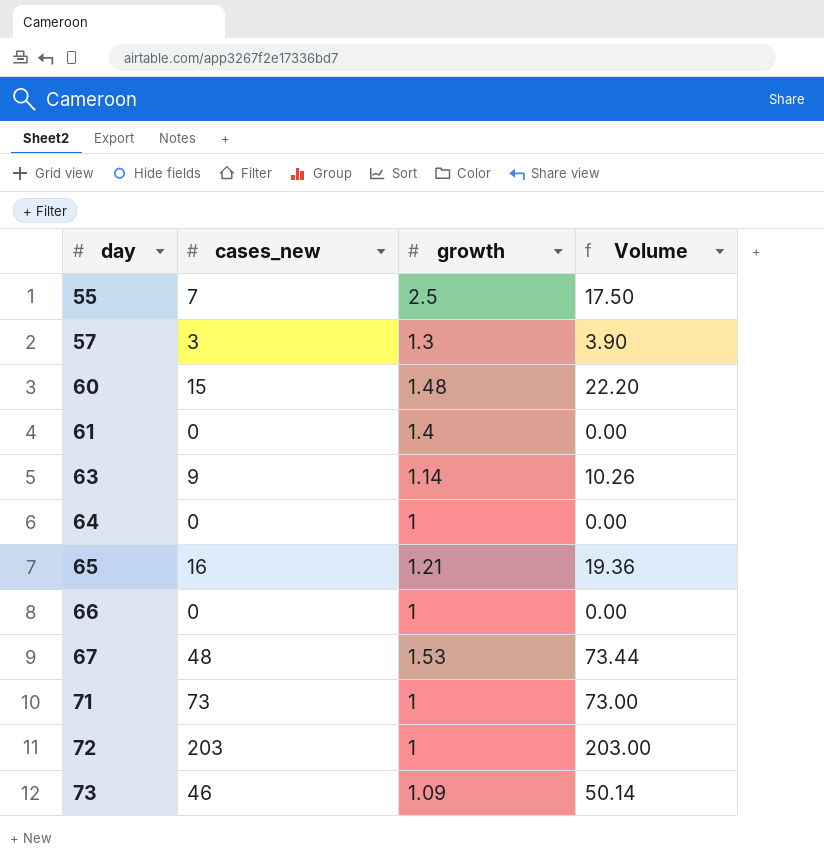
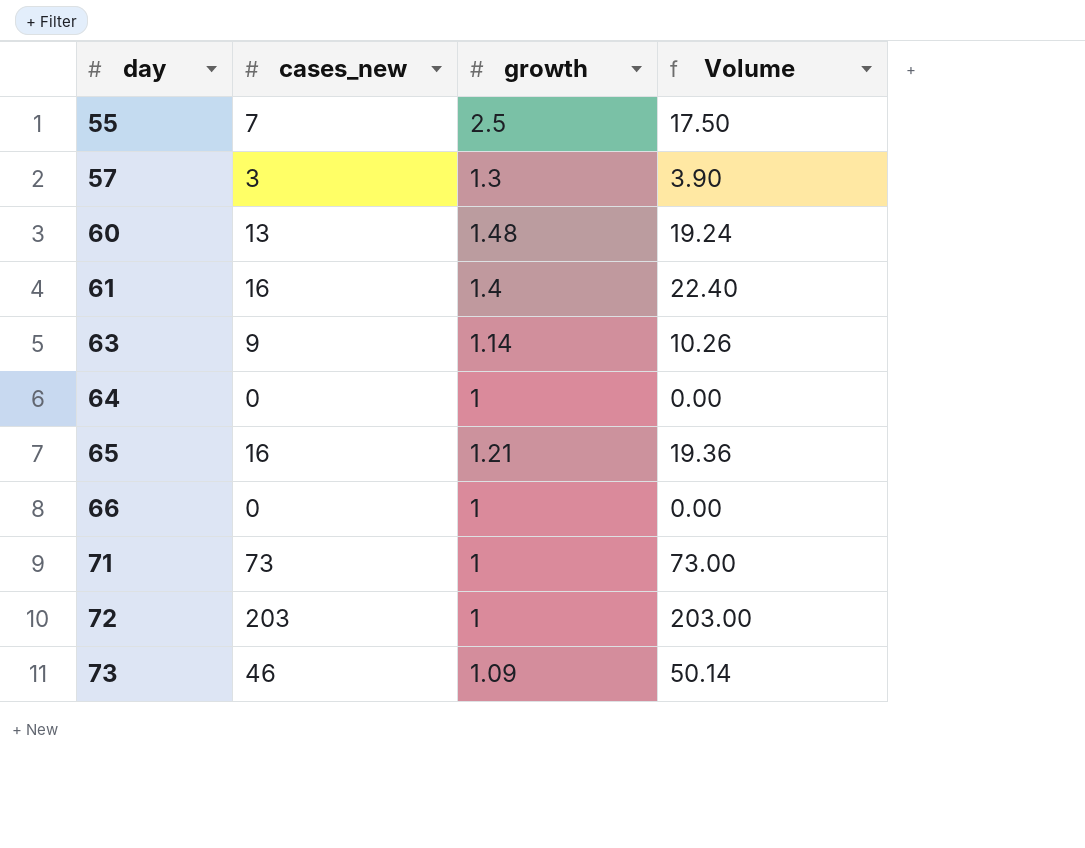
row 67: 48 | 1.53 | 73.44 -> none
60 | cases_new: 15 -> 13
60 | Volume: 22.20 -> 19.24
61 | cases_new: 0 -> 16
61 | Volume: 0.00 -> 22.40

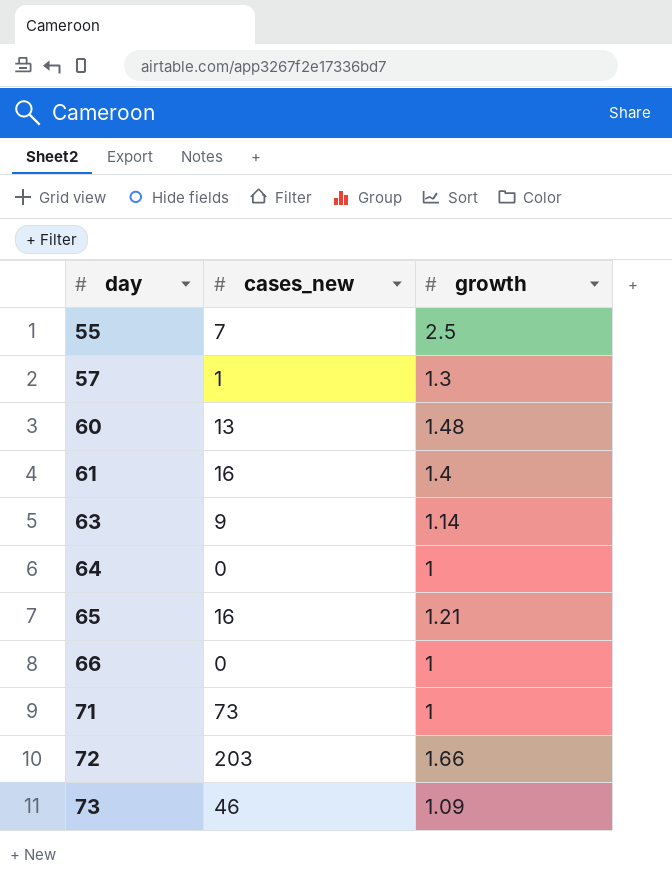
column Volume | formula: [cases_new] * [growth] -> none
57 | cases_new: 3 -> 1
72 | growth: 1 -> 1.66

